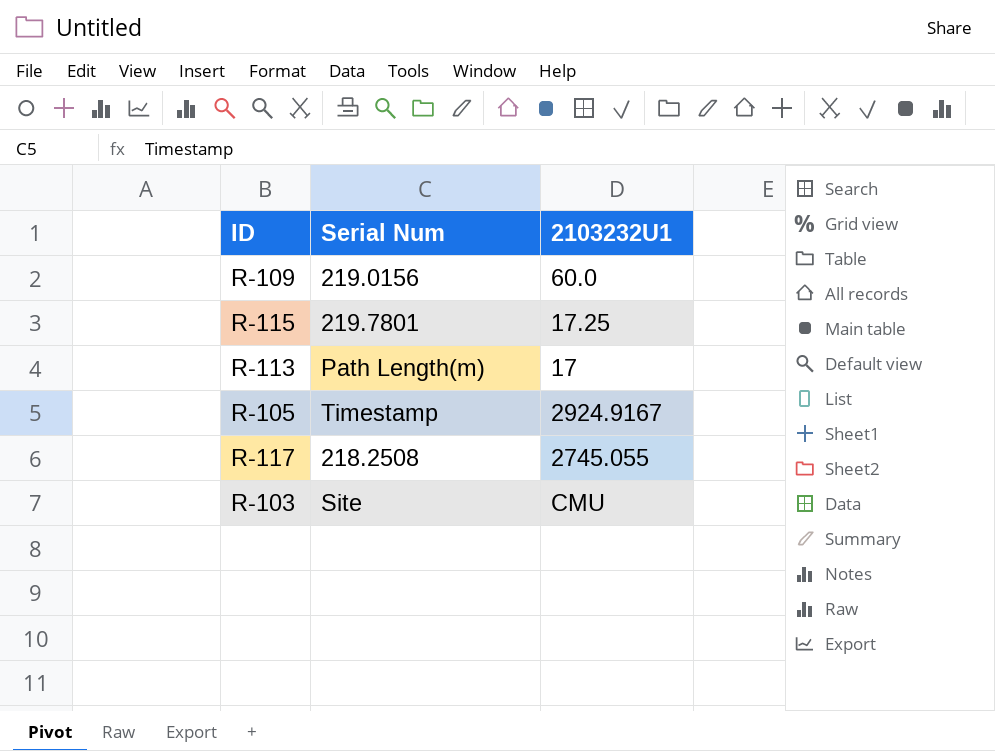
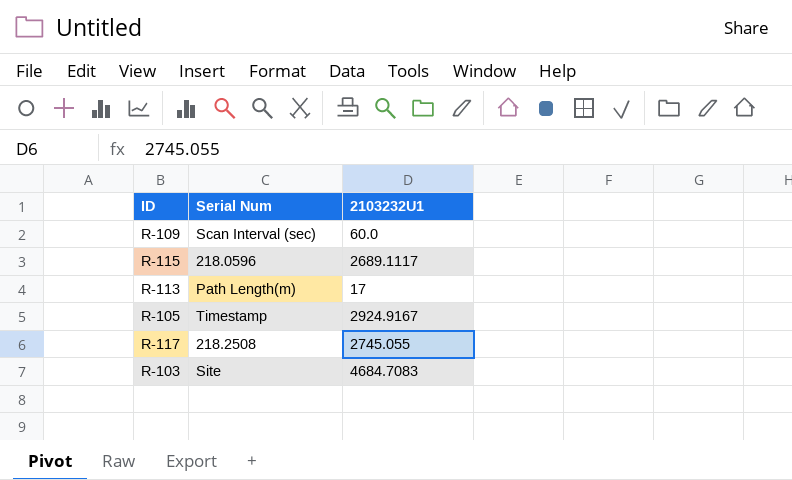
R-109 | Serial Num: 219.0156 -> Scan Interval (sec)
R-115 | Serial Num: 219.7801 -> 218.0596
R-115 | 2103232U1: 17.25 -> 2689.1117
R-103 | 2103232U1: CMU -> 4684.7083

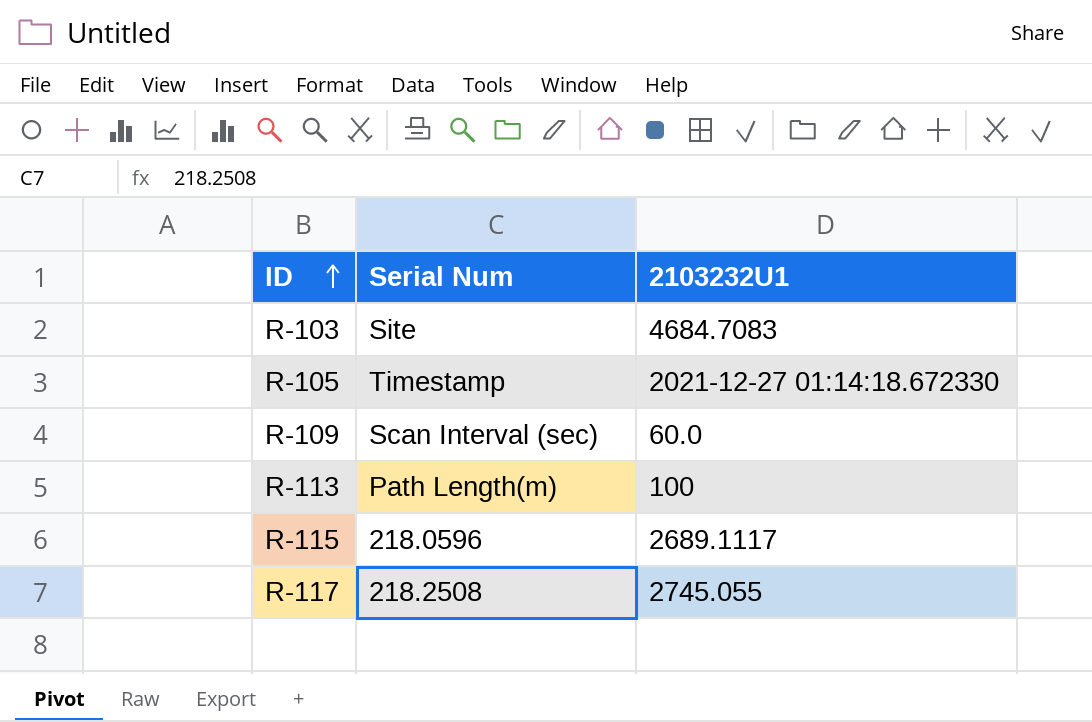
row order: none -> ID ascending
R-105 | 2103232U1: 2924.9167 -> 2021-12-27 01:14:18.672330
R-113 | 2103232U1: 17 -> 100

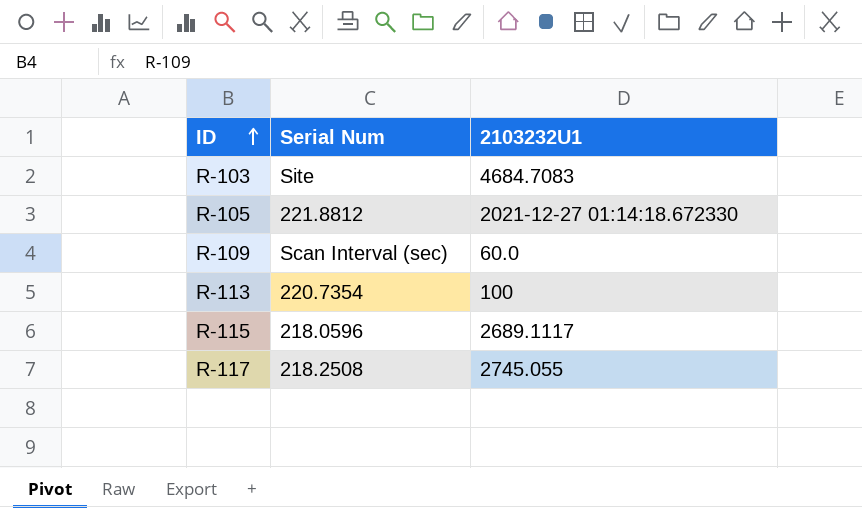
R-105 | Serial Num: Timestamp -> 221.8812
R-113 | Serial Num: Path Length(m) -> 220.7354

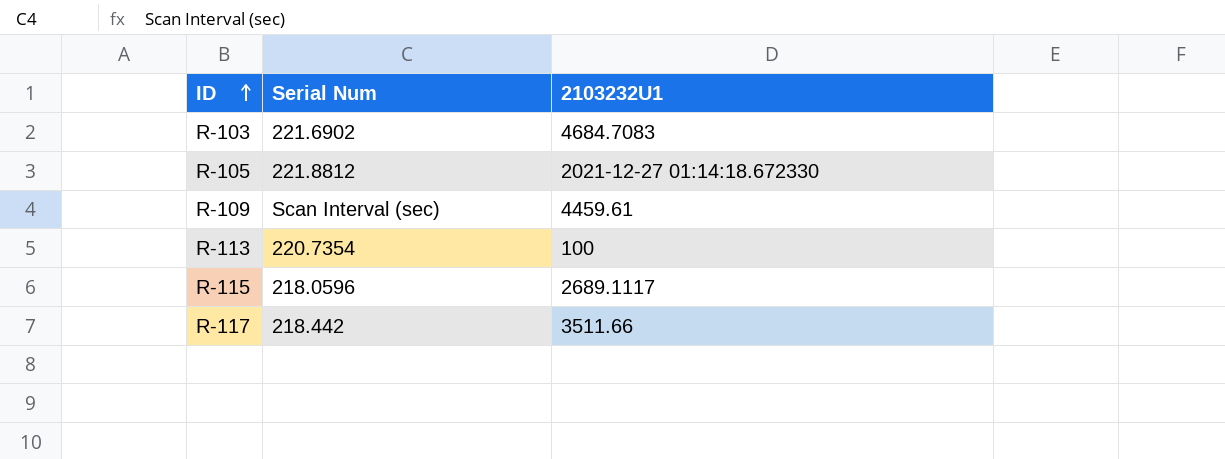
R-103 | Serial Num: Site -> 221.6902
R-109 | 2103232U1: 60.0 -> 4459.61
R-117 | Serial Num: 218.2508 -> 218.442
R-117 | 2103232U1: 2745.055 -> 3511.66

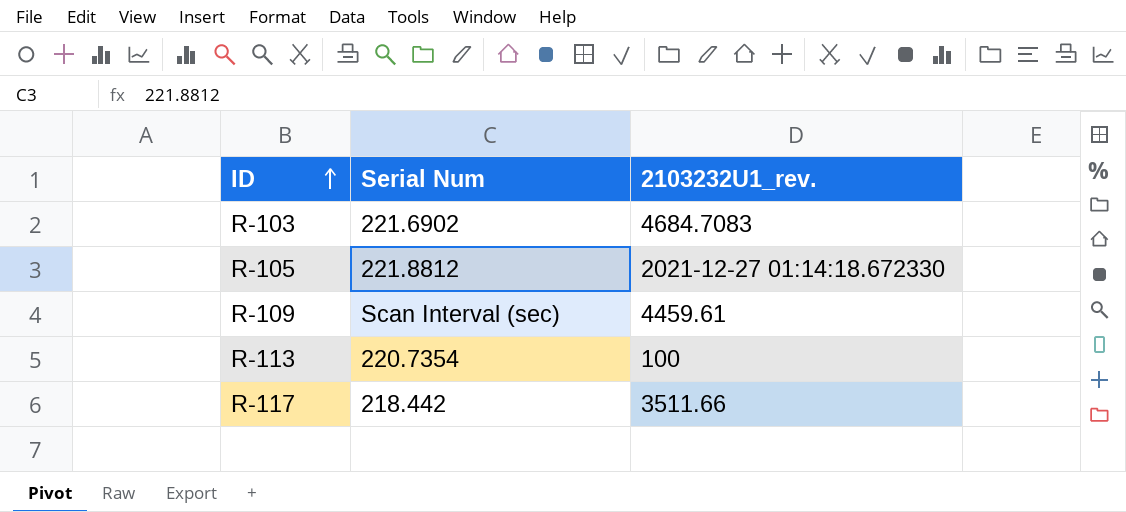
column name: 2103232U1 -> 2103232U1_rev.
row R-115: 218.0596 | 2689.1117 -> none

